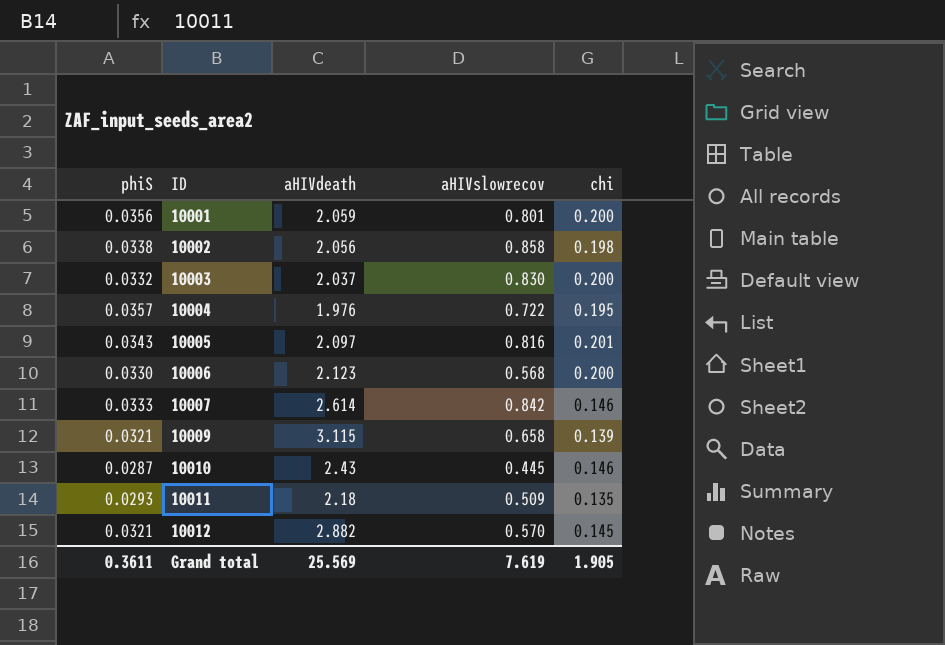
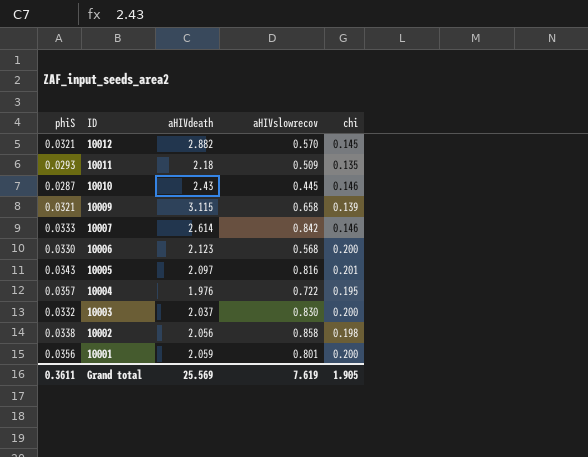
row order: ID ascending -> ID descending

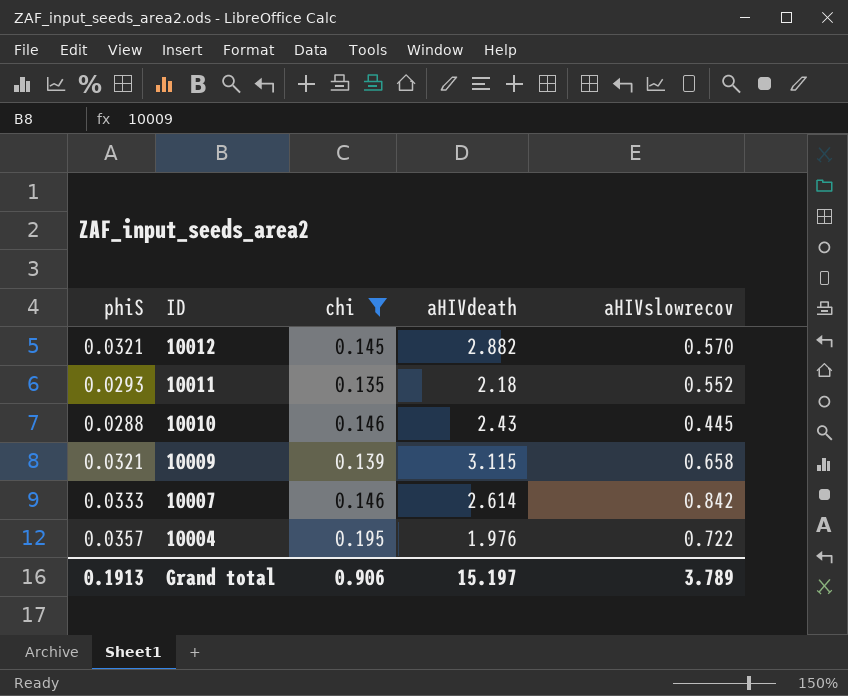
filter: none -> chi <= 0.195
column chi | position: 5 -> 3
10011 | aHIVslowrecov: 0.509 -> 0.552
10010 | phiS: 0.0287 -> 0.0288
Grand total | phiS: 0.3611 -> 0.1913
Grand total | chi: 1.905 -> 0.906
Grand total | aHIVdeath: 25.569 -> 15.197
Grand total | aHIVslowrecov: 7.619 -> 3.789

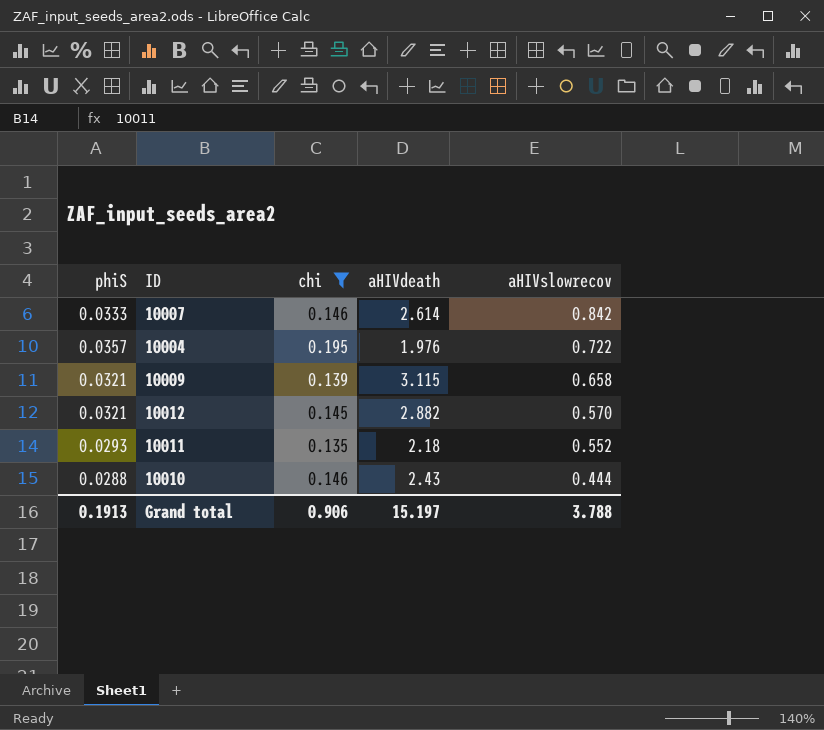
row order: ID descending -> aHIVslowrecov descending
10010 | aHIVslowrecov: 0.445 -> 0.444
Grand total | aHIVslowrecov: 3.789 -> 3.788

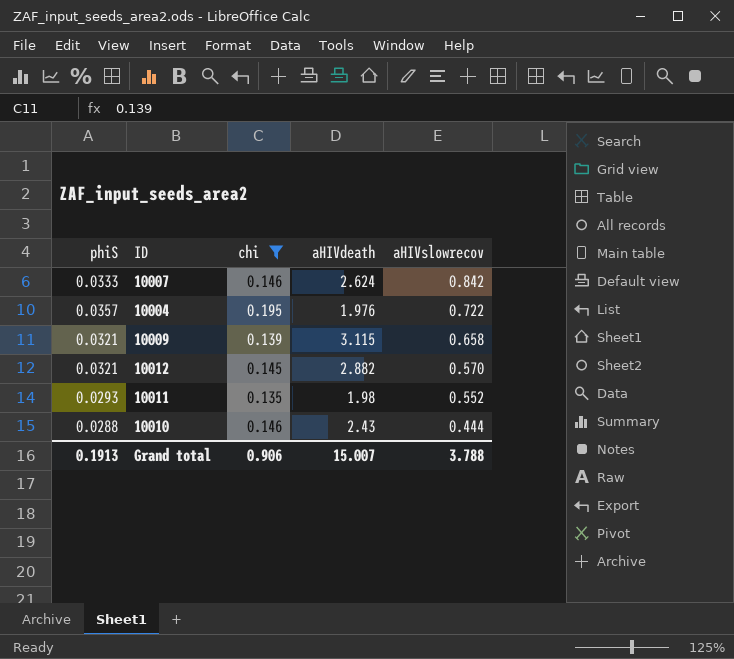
10007 | aHIVdeath: 2.614 -> 2.624
10011 | aHIVdeath: 2.18 -> 1.98
Grand total | aHIVdeath: 15.197 -> 15.007

